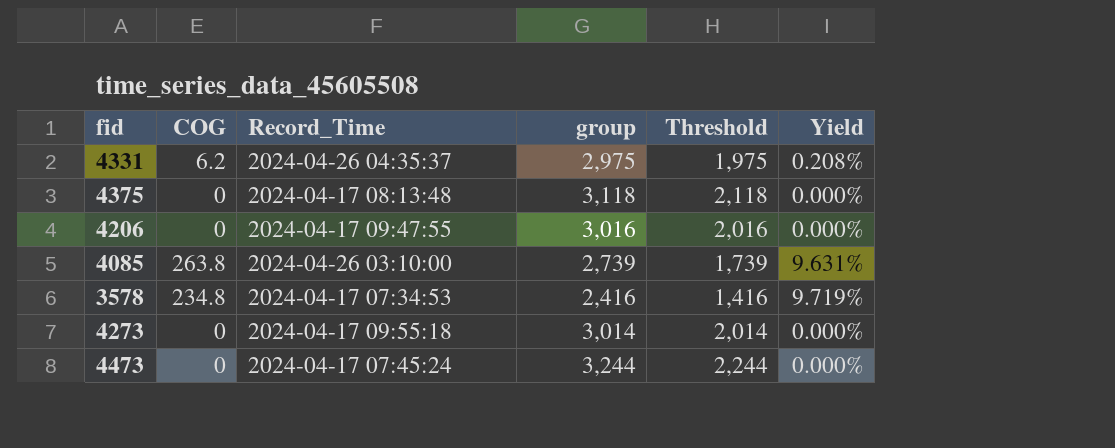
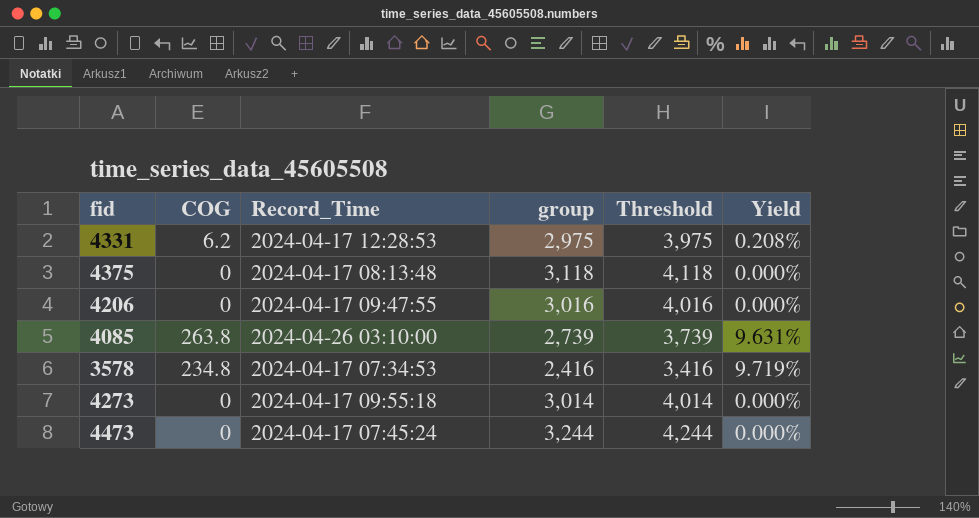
column Threshold | formula: [group] - 1000 -> [group] + 1000
4331 | Record_Time: 2024-04-26 04:35:37 -> 2024-04-17 12:28:53

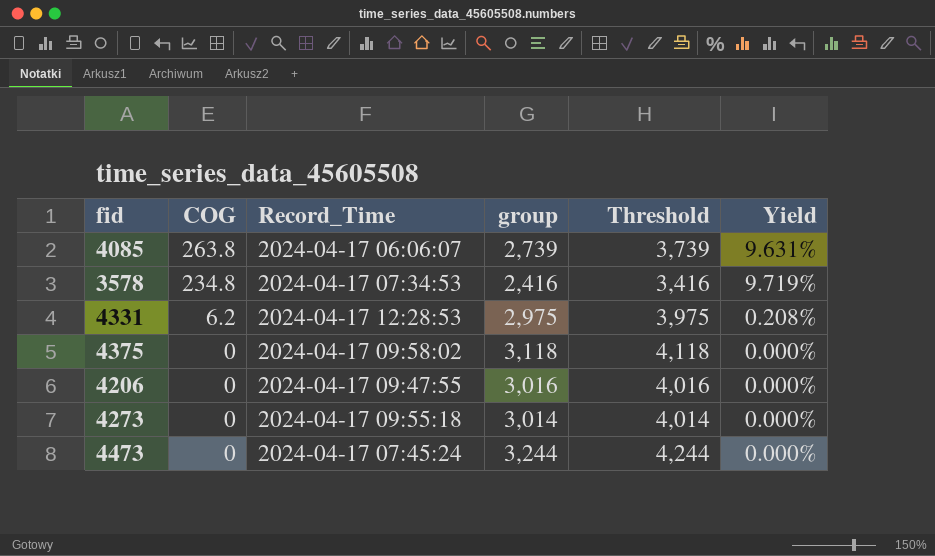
row order: none -> COG descending
4085 | Record_Time: 2024-04-26 03:10:00 -> 2024-04-17 06:06:07
4375 | Record_Time: 2024-04-17 08:13:48 -> 2024-04-17 09:58:02

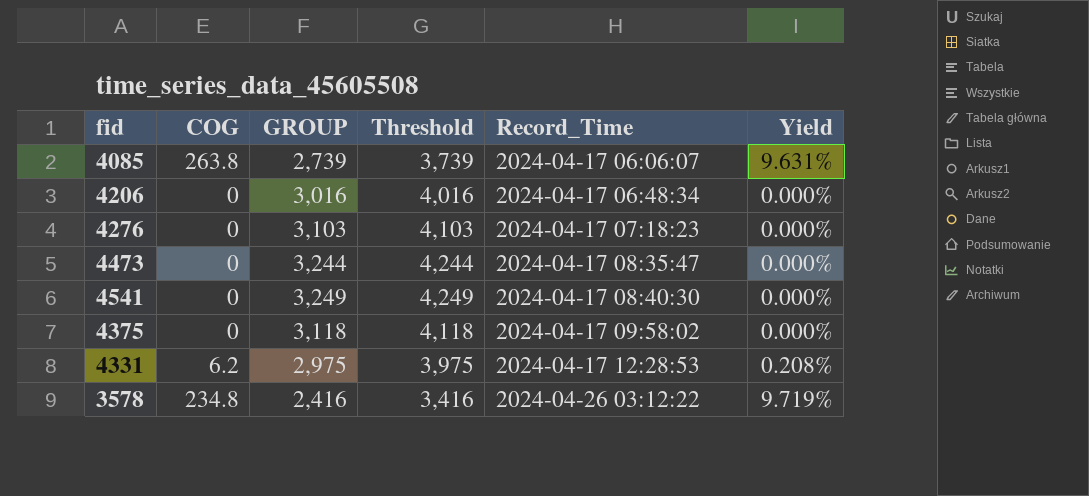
row order: COG descending -> Record_Time ascending
column name: group -> GROUP
column Record_Time | position: 3 -> 5
row 4273: 0 | 2024-04-17 09:55:18 | 3,014 | 4,014 | 0.000% -> none
4206 | Record_Time: 2024-04-17 09:47:55 -> 2024-04-17 06:48:34
row 4276: none -> 0 | 3,103 | 4,103 | 2024-04-17 07:18:23 | 0.000%
4473 | Record_Time: 2024-04-17 07:45:24 -> 2024-04-17 08:35:47
row 4541: none -> 0 | 3,249 | 4,249 | 2024-04-17 08:40:30 | 0.000%
3578 | Record_Time: 2024-04-17 07:34:53 -> 2024-04-26 03:12:22

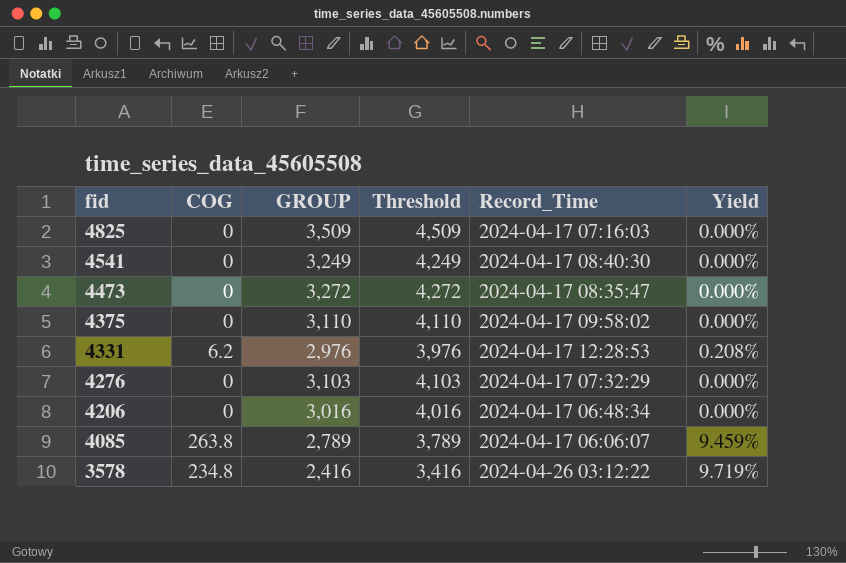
row order: Record_Time ascending -> fid descending
row 4825: none -> 0 | 3,509 | 4,509 | 2024-04-17 07:16:03 | 0.000%
4473 | GROUP: 3,244 -> 3,272
4473 | Threshold: 4,244 -> 4,272
4375 | GROUP: 3,118 -> 3,110
4375 | Threshold: 4,118 -> 4,110
4331 | GROUP: 2,975 -> 2,976
4331 | Threshold: 3,975 -> 3,976
4276 | Record_Time: 2024-04-17 07:18:23 -> 2024-04-17 07:32:29
4085 | GROUP: 2,739 -> 2,789
4085 | Threshold: 3,739 -> 3,789
4085 | Yield: 9.631% -> 9.459%

